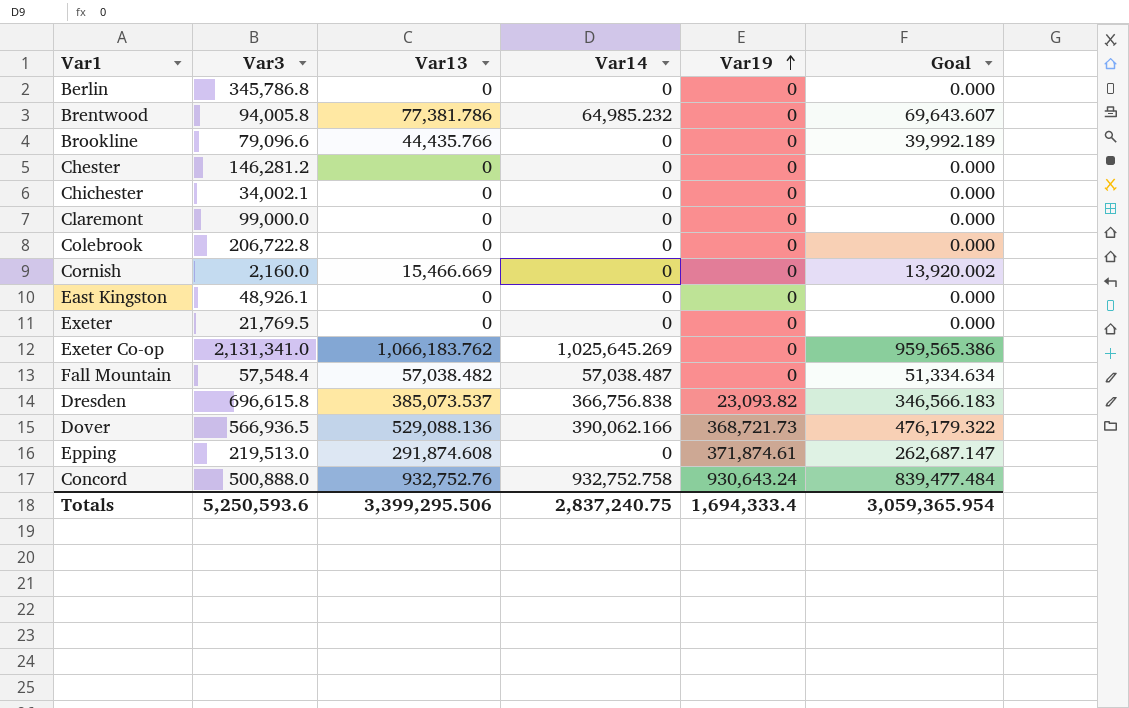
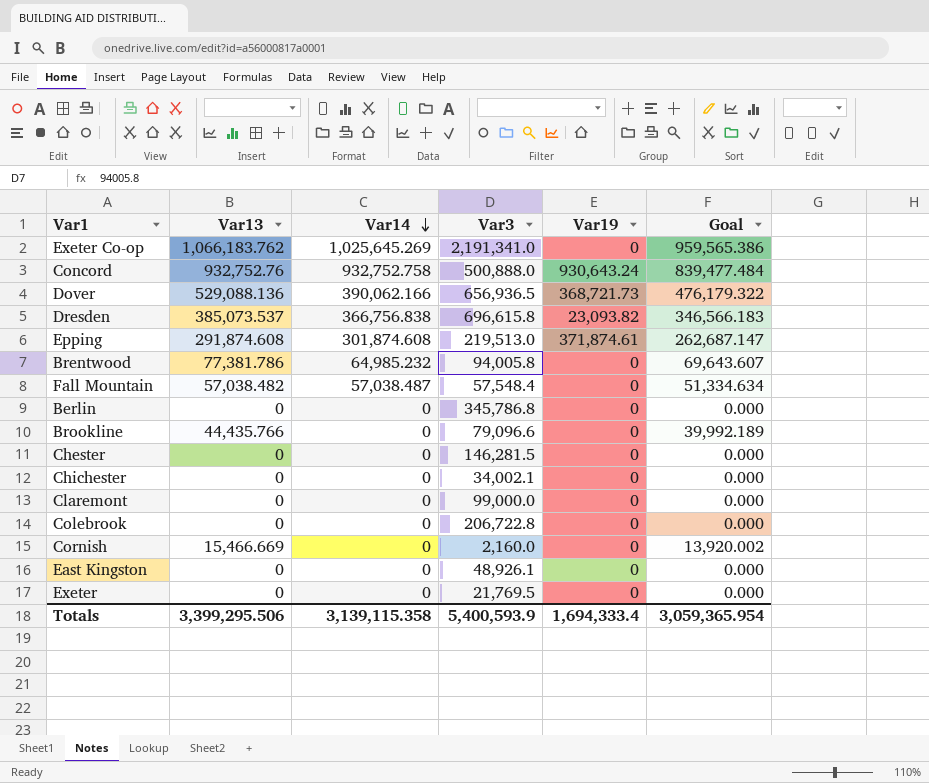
row order: Var19 ascending -> Var14 descending
column Var3 | position: 2 -> 4
Exeter Co-op | Var3: 2,131,341.0 -> 2,191,341.0
Dover | Var3: 566,936.5 -> 656,936.5
Epping | Var14: 0 -> 301,874.608
Chester | Var3: 146,281.2 -> 146,281.5
Totals | Var14: 2,837,240.75 -> 3,139,115.358
Totals | Var3: 5,250,593.6 -> 5,400,593.9

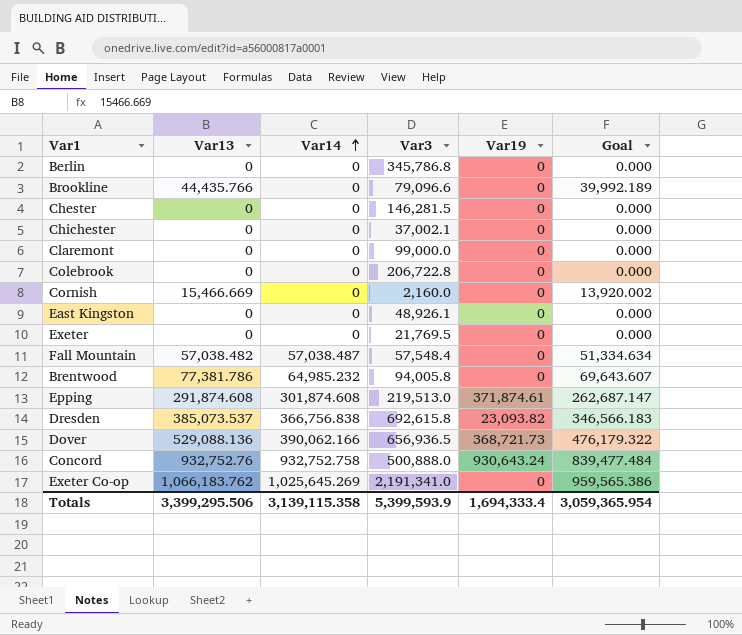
row order: Var14 descending -> Var14 ascending
Chichester | Var3: 34,002.1 -> 37,002.1
Dresden | Var3: 696,615.8 -> 692,615.8
Totals | Var3: 5,400,593.9 -> 5,399,593.9

